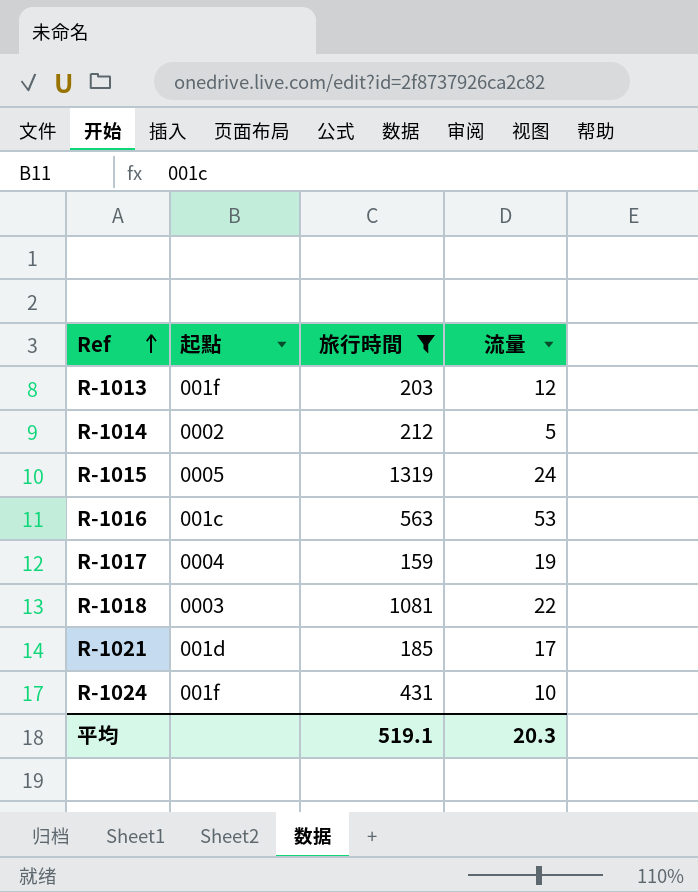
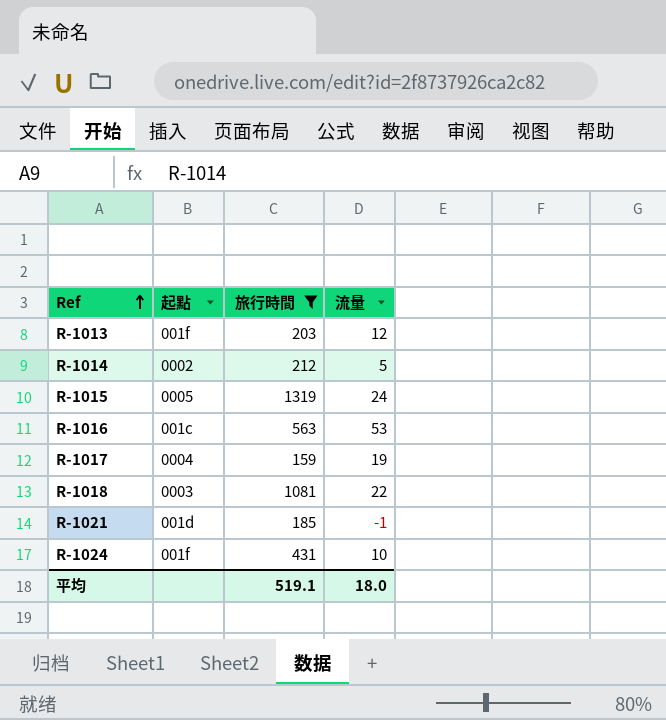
R-1021 | 流量: 17 -> -1
平均 | 流量: 20.3 -> 18.0

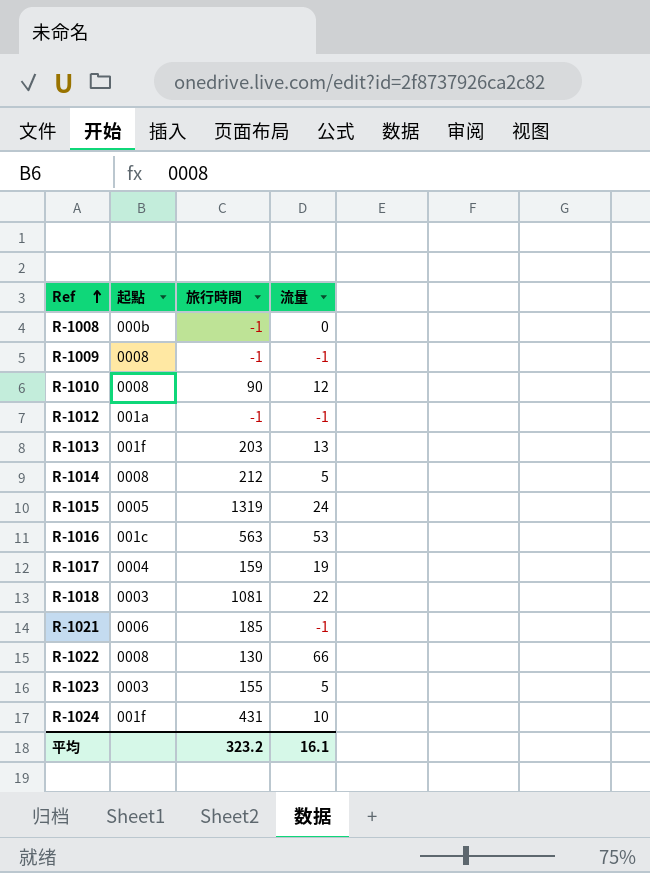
filter: 旅行時間 >= 159 -> none
R-1013 | 流量: 12 -> 13
R-1014 | 起點: 0002 -> 0008
R-1021 | 起點: 001d -> 0006
平均 | 旅行時間: 519.1 -> 323.2
平均 | 流量: 18.0 -> 16.1

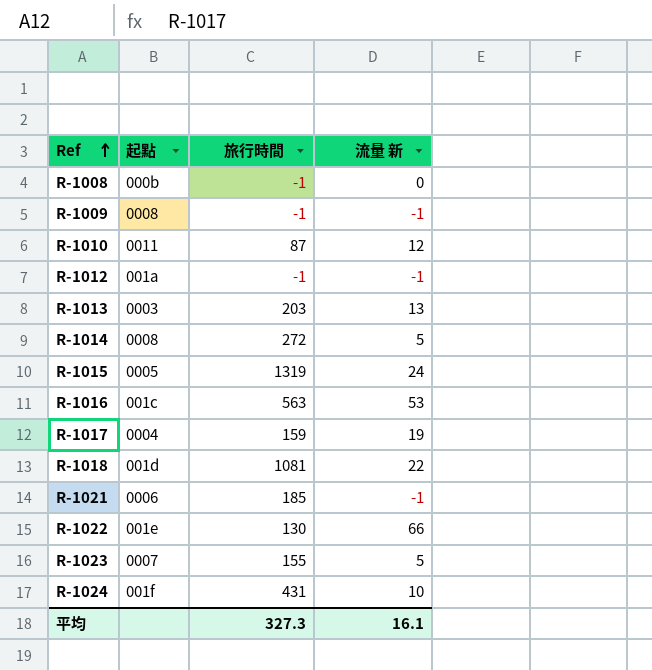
column name: 流量 -> 流量 新
R-1010 | 起點: 0008 -> 0011
R-1010 | 旅行時間: 90 -> 87
R-1013 | 起點: 001f -> 0003
R-1014 | 旅行時間: 212 -> 272
R-1018 | 起點: 0003 -> 001d
R-1022 | 起點: 0008 -> 001e
R-1023 | 起點: 0003 -> 0007
平均 | 旅行時間: 323.2 -> 327.3

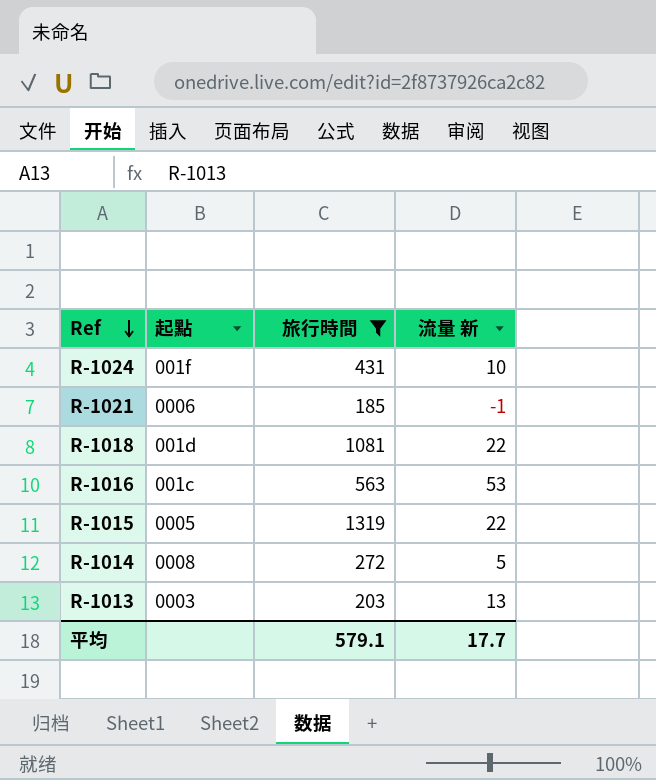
filter: none -> 旅行時間 >= 185
row order: Ref ascending -> Ref descending
R-1015 | 流量 新: 24 -> 22
平均 | 旅行時間: 327.3 -> 579.1
平均 | 流量 新: 16.1 -> 17.7

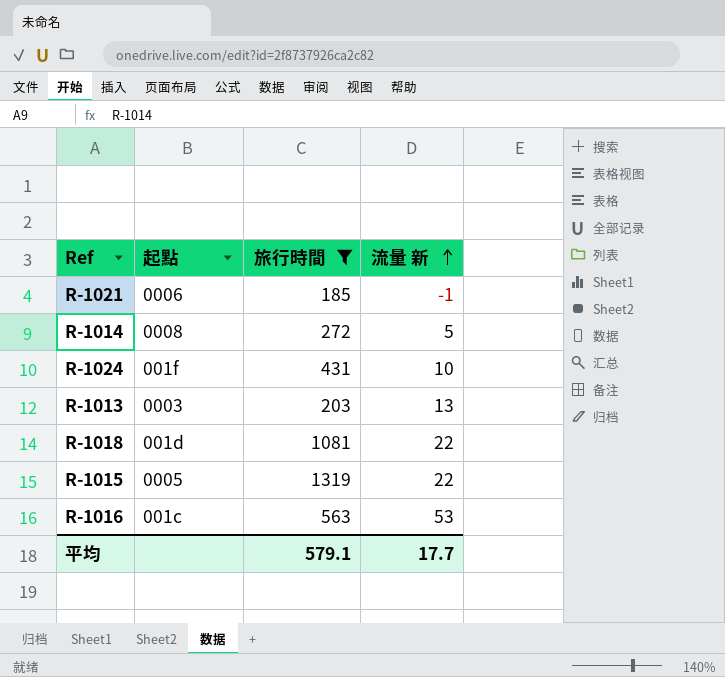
row order: Ref descending -> 流量 新 ascending

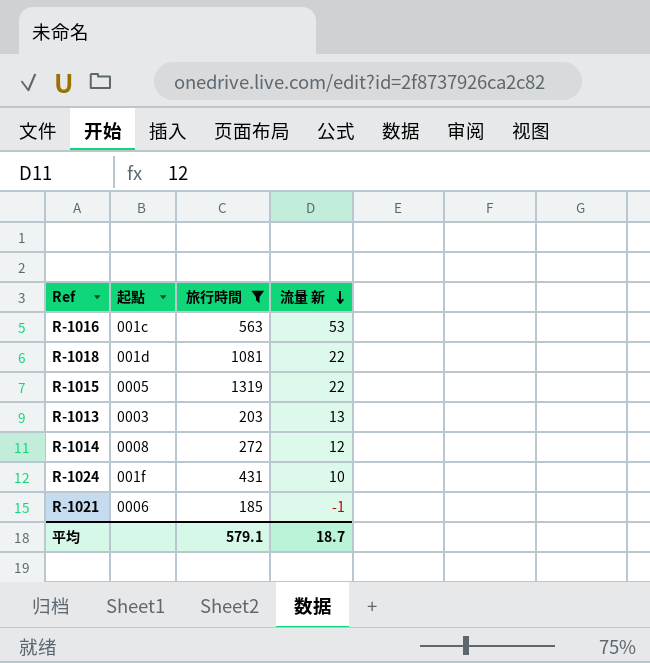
row order: 流量 新 ascending -> 流量 新 descending
R-1014 | 流量 新: 5 -> 12
平均 | 流量 新: 17.7 -> 18.7

